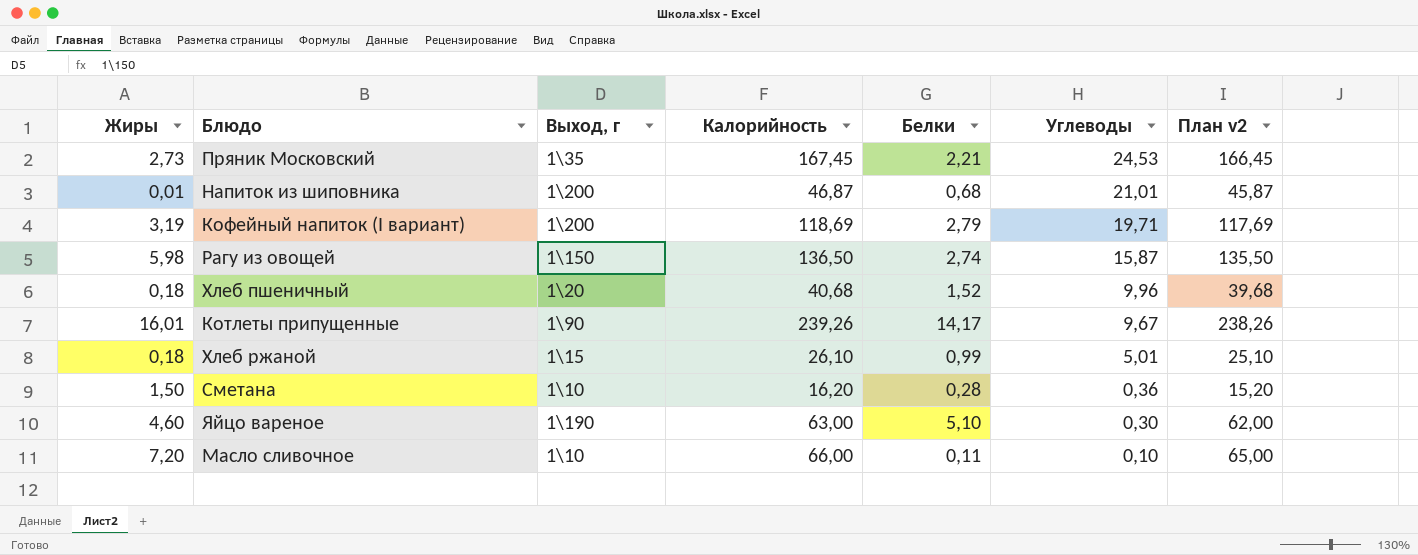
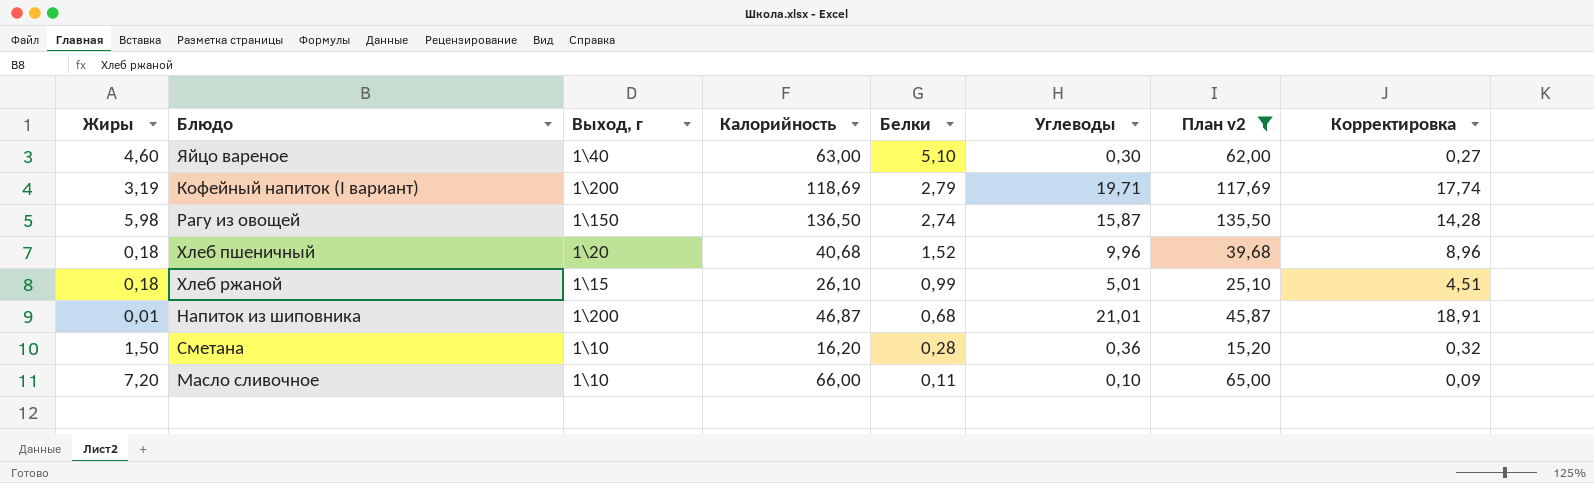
filter: none -> План v2 <= 135,50
row order: Углеводы descending -> Белки descending
column Корректировка | formula: none -> [Углеводы] * 0,9
Яйцо вареное | Выход, г: 1\190 -> 1\40

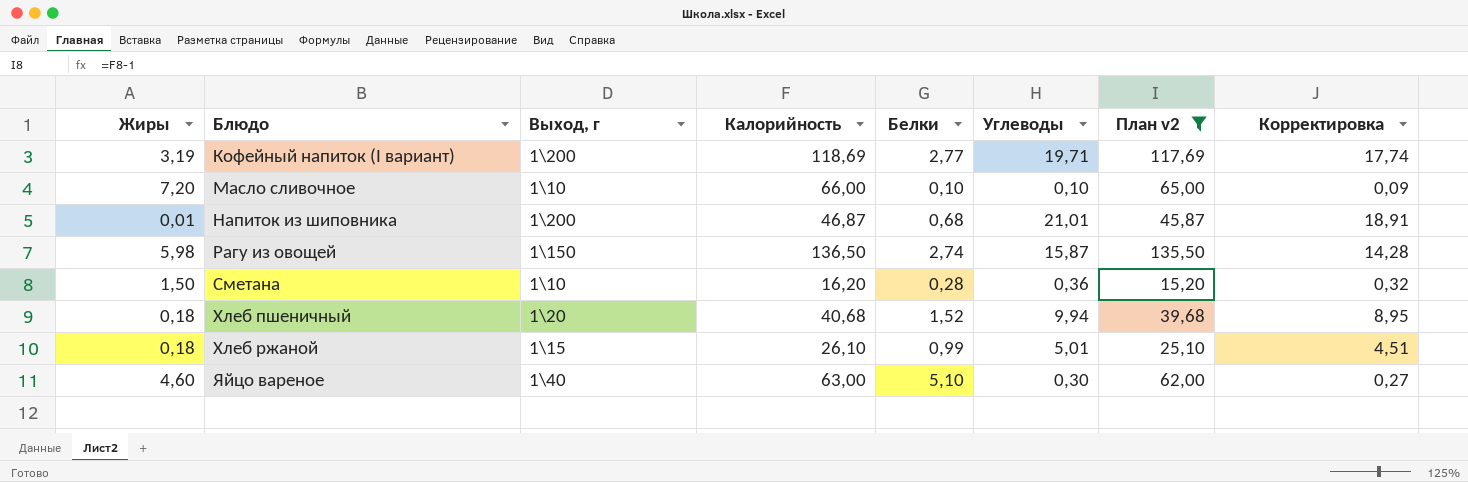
row order: Белки descending -> Блюдо ascending
Кофейный напиток (I вариант) | Белки: 2,79 -> 2,77
Масло сливочное | Белки: 0,11 -> 0,10
Хлеб пшеничный | Углеводы: 9,96 -> 9,94
Хлеб пшеничный | Корректировка: 8,96 -> 8,95

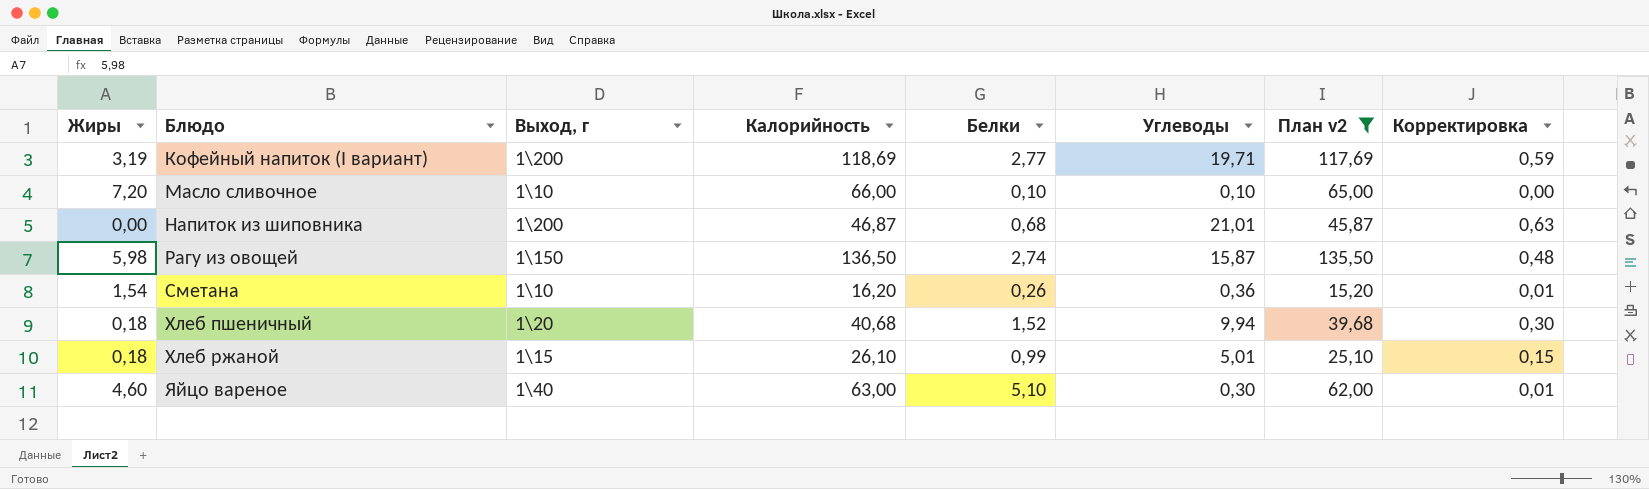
column Корректировка | formula: [Углеводы] * 0,9 -> [Углеводы] * 0,03
Напиток из шиповника | Жиры: 0,01 -> 0,00
Сметана | Жиры: 1,50 -> 1,54
Сметана | Белки: 0,28 -> 0,26

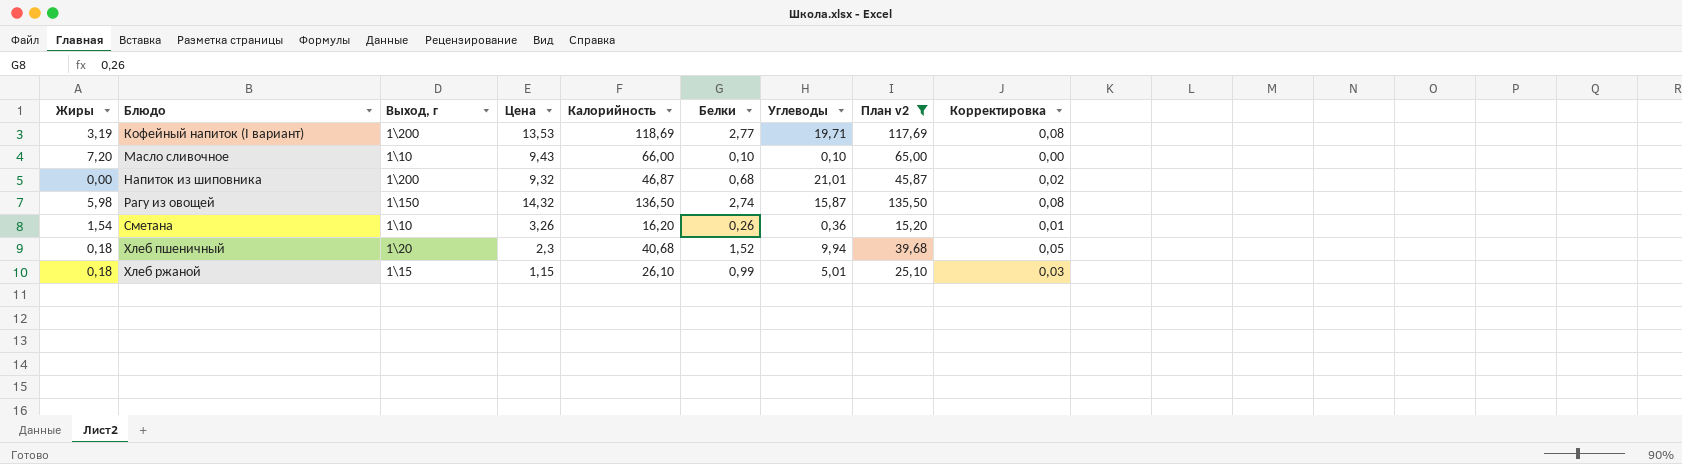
column Цена | position: none -> 4
column Корректировка | formula: [Углеводы] * 0,03 -> [Белки] * 0,03
row Яйцо вареное: 4,60 | 1\40 | 63,00 | 5,10 | 0,30 | 62,00 | 0,01 -> none

